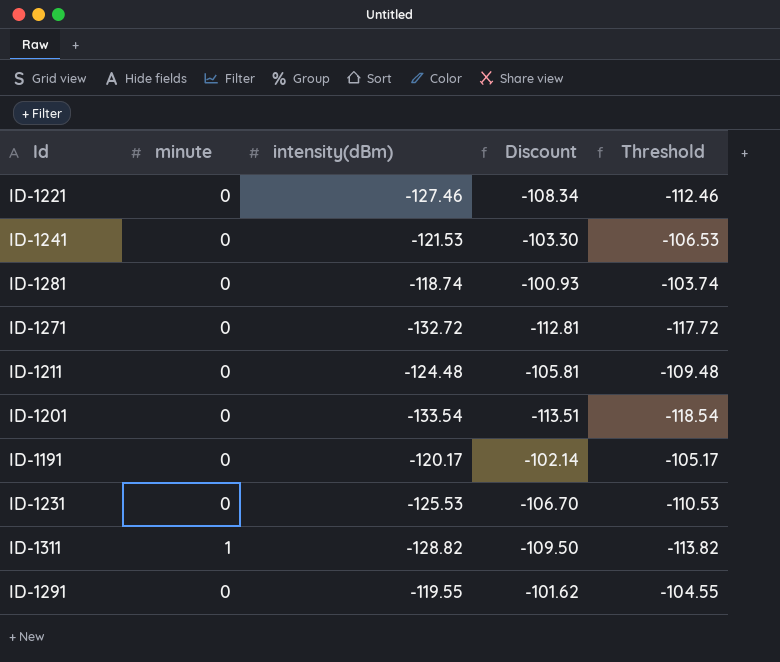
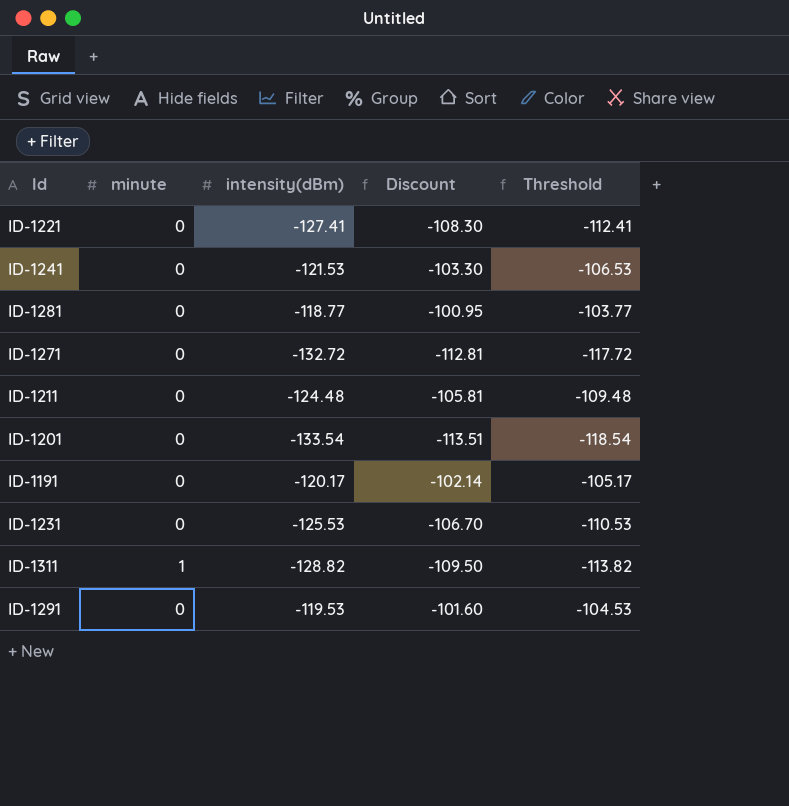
ID-1221 | intensity(dBm): -127.46 -> -127.41
ID-1221 | Discount: -108.34 -> -108.30
ID-1221 | Threshold: -112.46 -> -112.41
ID-1281 | intensity(dBm): -118.74 -> -118.77
ID-1281 | Discount: -100.93 -> -100.95
ID-1281 | Threshold: -103.74 -> -103.77
ID-1291 | intensity(dBm): -119.55 -> -119.53
ID-1291 | Discount: -101.62 -> -101.60
ID-1291 | Threshold: -104.55 -> -104.53

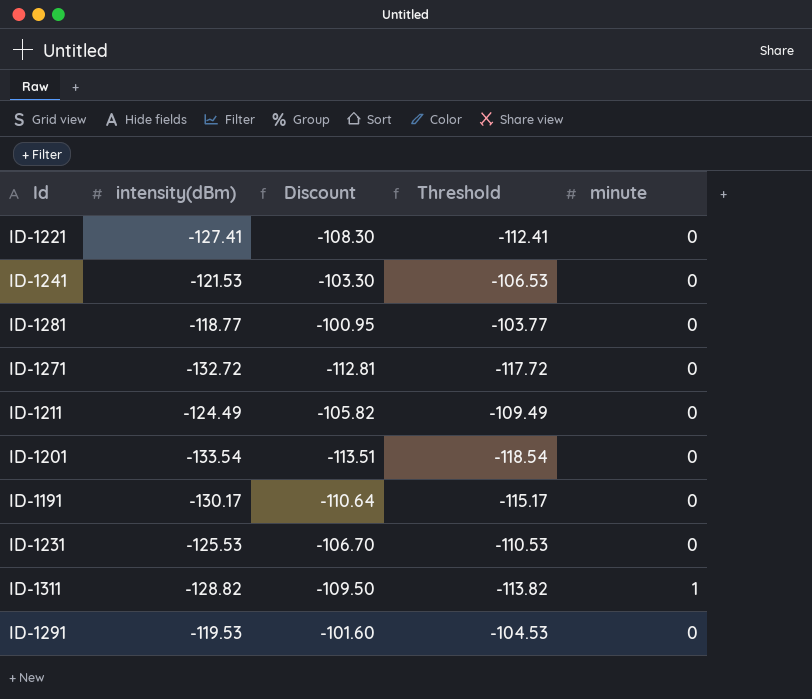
column minute | position: 2 -> 5
ID-1211 | intensity(dBm): -124.48 -> -124.49
ID-1211 | Discount: -105.81 -> -105.82
ID-1211 | Threshold: -109.48 -> -109.49
ID-1191 | intensity(dBm): -120.17 -> -130.17
ID-1191 | Discount: -102.14 -> -110.64
ID-1191 | Threshold: -105.17 -> -115.17

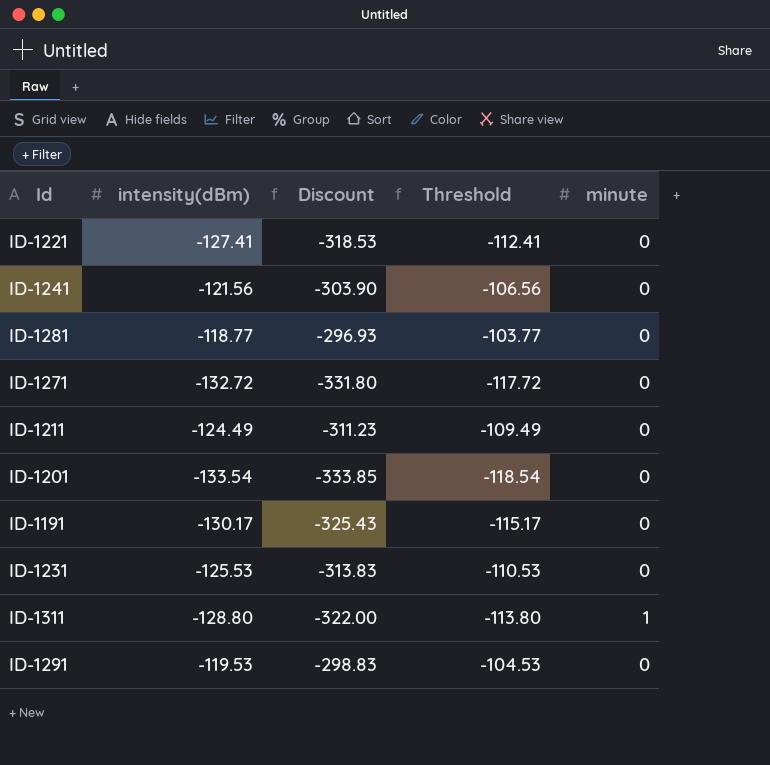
column Discount | formula: [intensity(dBm)] * 0.85 -> [intensity(dBm)] * 2.5
ID-1241 | intensity(dBm): -121.53 -> -121.56
ID-1241 | Threshold: -106.53 -> -106.56
ID-1311 | intensity(dBm): -128.82 -> -128.80
ID-1311 | Threshold: -113.82 -> -113.80

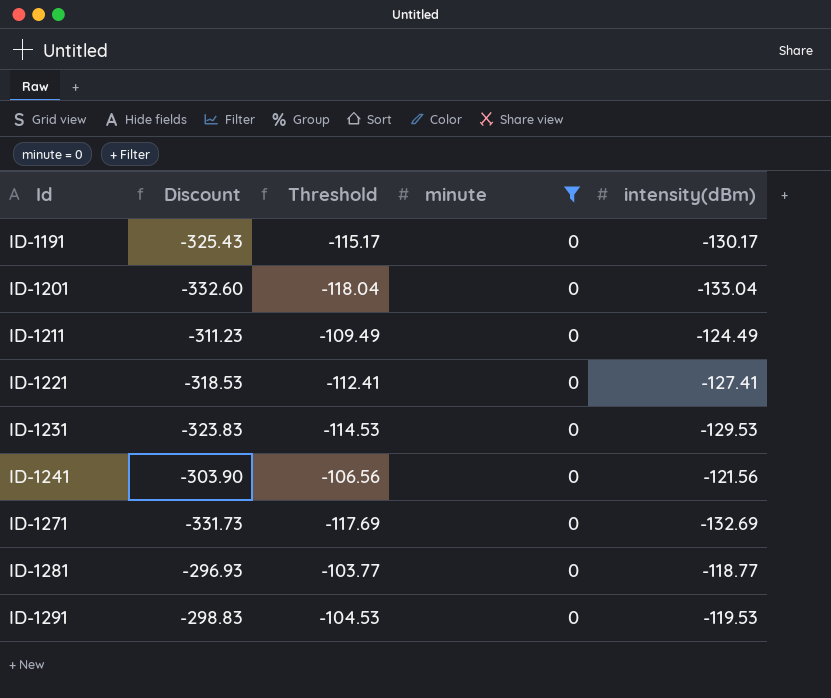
filter: none -> minute = 0
row order: none -> Id ascending
column intensity(dBm) | position: 2 -> 5
ID-1201 | Discount: -333.85 -> -332.60
ID-1201 | Threshold: -118.54 -> -118.04
ID-1201 | intensity(dBm): -133.54 -> -133.04
ID-1231 | Discount: -313.83 -> -323.83
ID-1231 | Threshold: -110.53 -> -114.53
ID-1231 | intensity(dBm): -125.53 -> -129.53
ID-1271 | Discount: -331.80 -> -331.73
ID-1271 | Threshold: -117.72 -> -117.69
ID-1271 | intensity(dBm): -132.72 -> -132.69

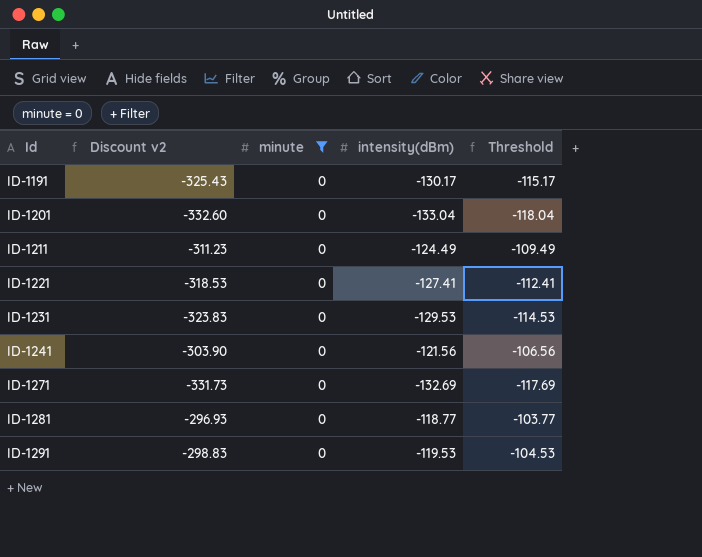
column name: Discount -> Discount v2
column Threshold | position: 3 -> 5

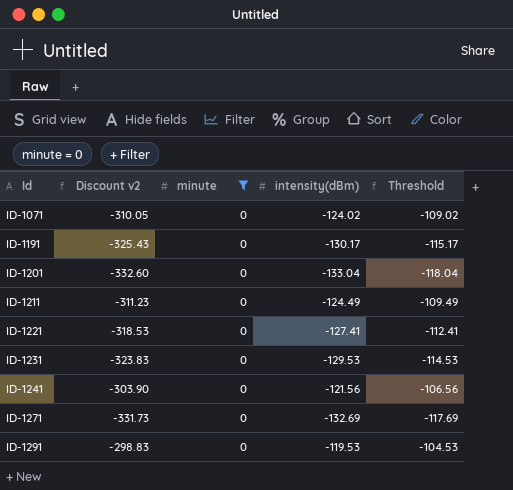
row ID-1281: -296.93 | 0 | -118.77 | -103.77 -> none
row ID-1071: none -> -310.05 | 0 | -124.02 | -109.02

